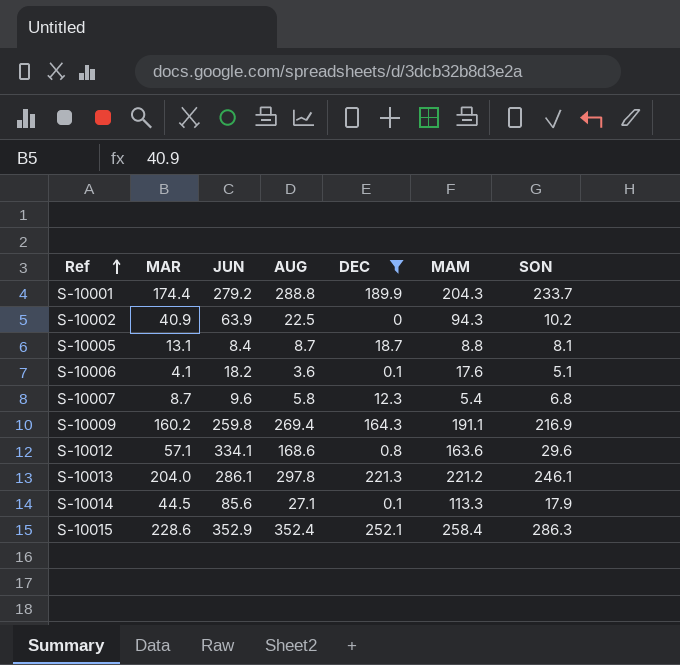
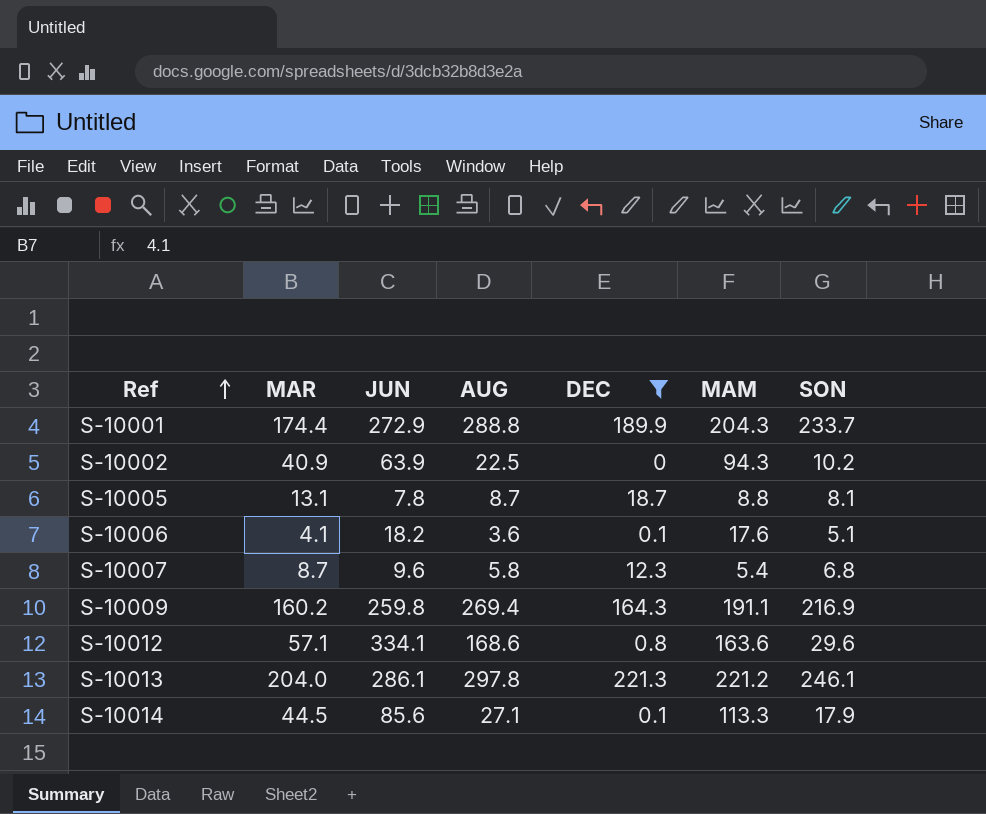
row S-10015: 228.6 | 352.9 | 352.4 | 252.1 | 258.4 | 286.3 -> none
S-10001 | JUN: 279.2 -> 272.9
S-10005 | JUN: 8.4 -> 7.8

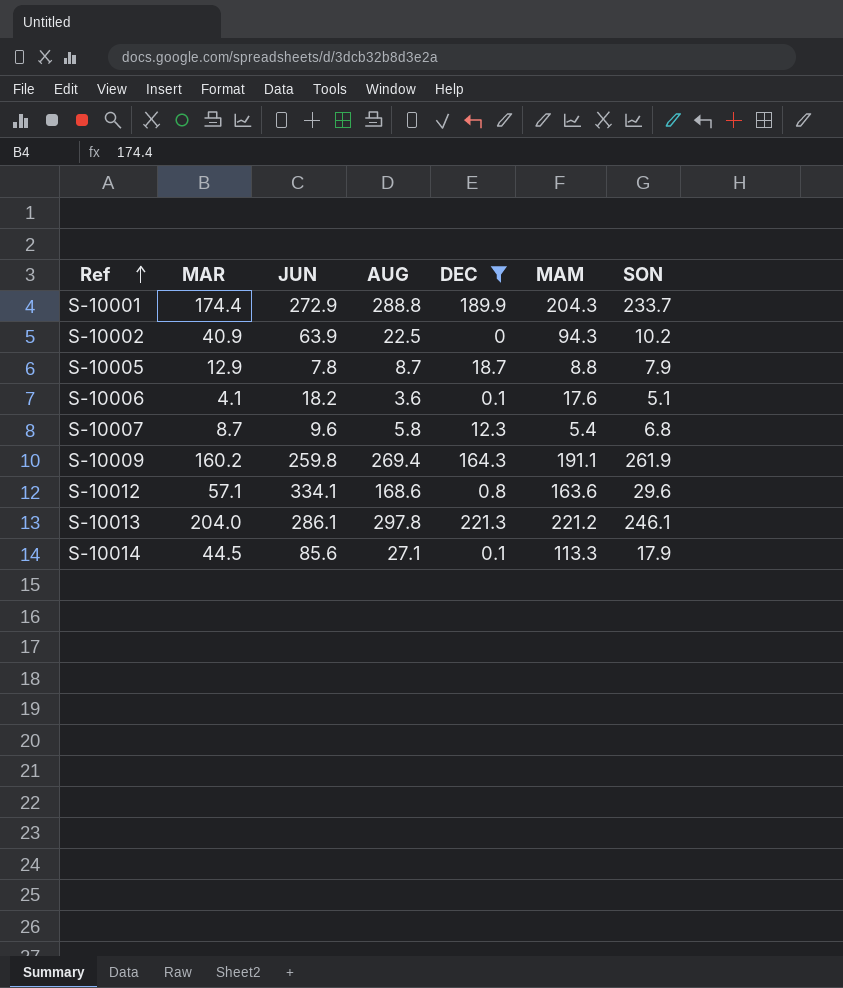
S-10005 | MAR: 13.1 -> 12.9
S-10005 | SON: 8.1 -> 7.9
S-10009 | SON: 216.9 -> 261.9

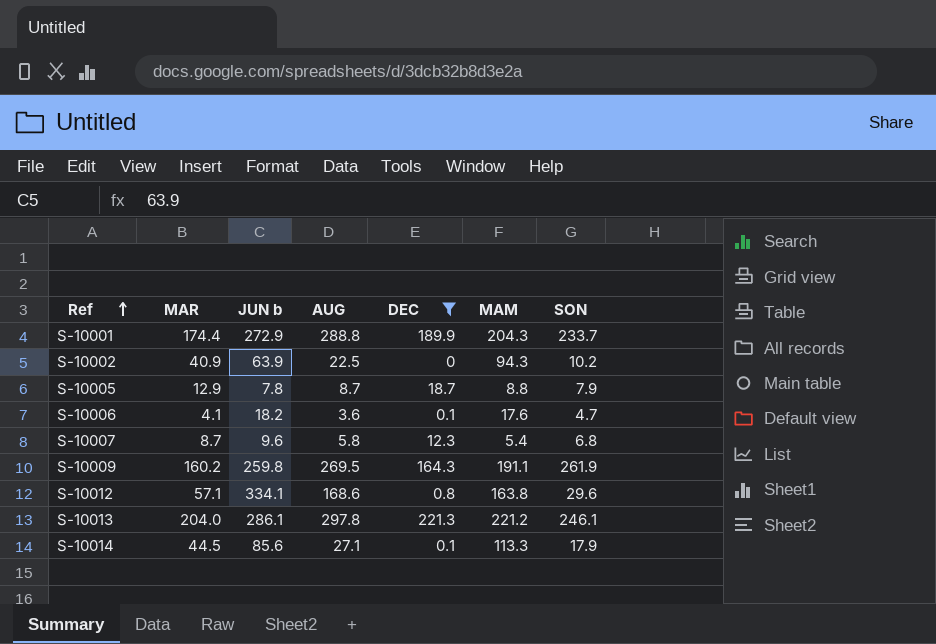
column name: JUN -> JUN b
S-10006 | SON: 5.1 -> 4.7
S-10009 | AUG: 269.4 -> 269.5
S-10012 | MAM: 163.6 -> 163.8

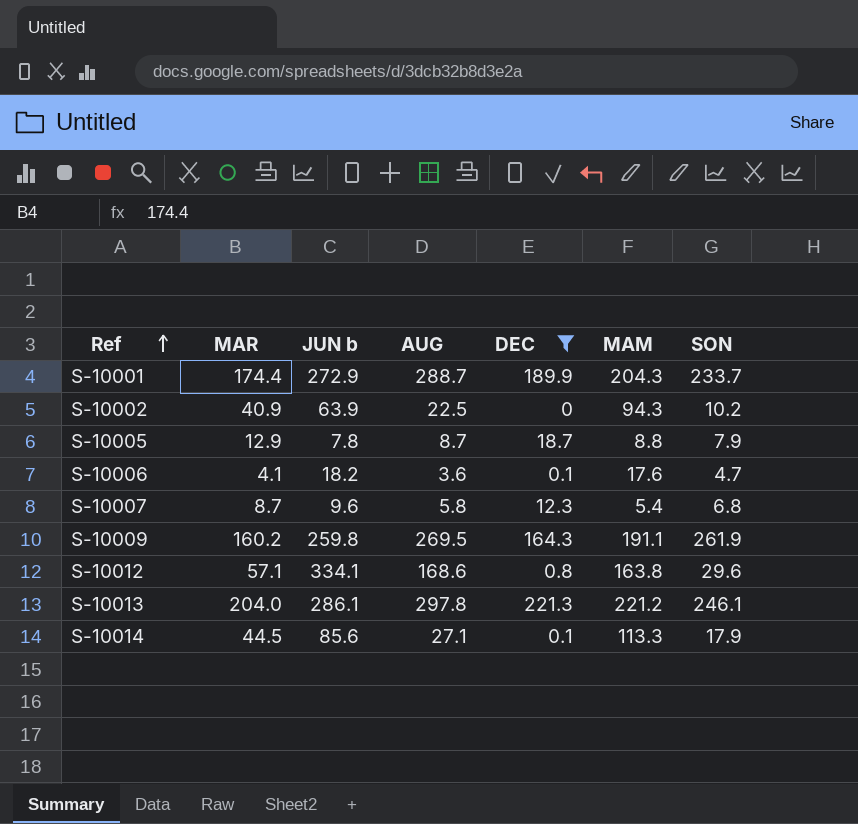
S-10001 | AUG: 288.8 -> 288.7

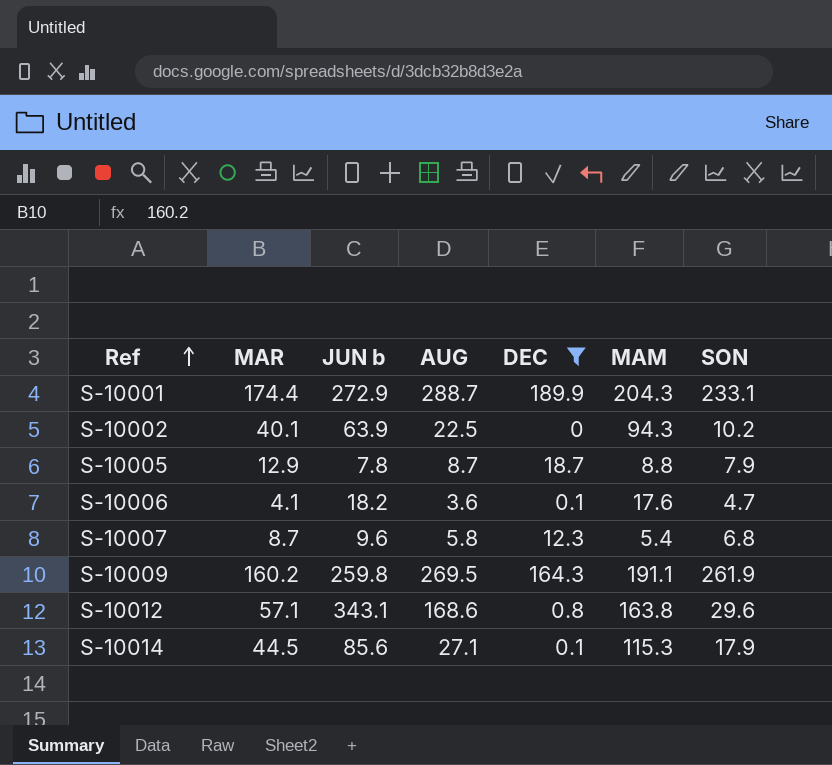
row S-10013: 204.0 | 286.1 | 297.8 | 221.3 | 221.2 | 246.1 -> none
S-10001 | SON: 233.7 -> 233.1
S-10002 | MAR: 40.9 -> 40.1
S-10012 | JUN b: 334.1 -> 343.1
S-10014 | MAM: 113.3 -> 115.3

